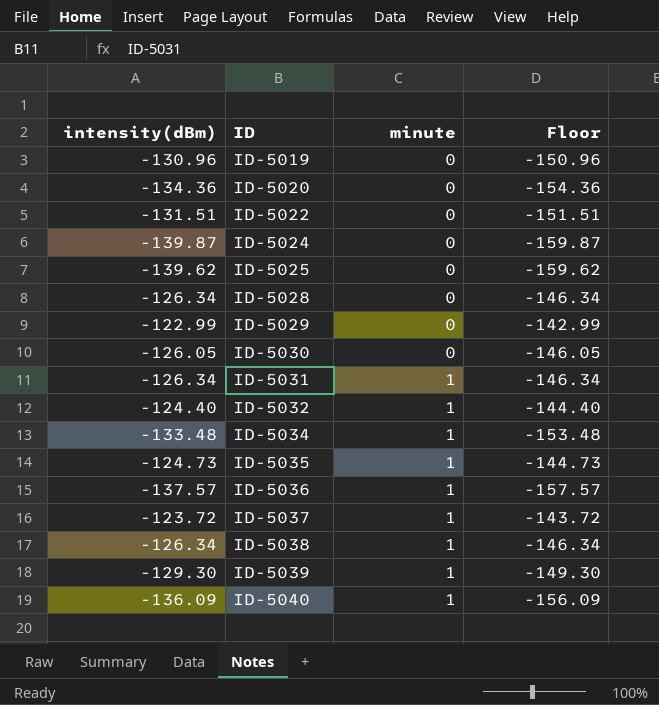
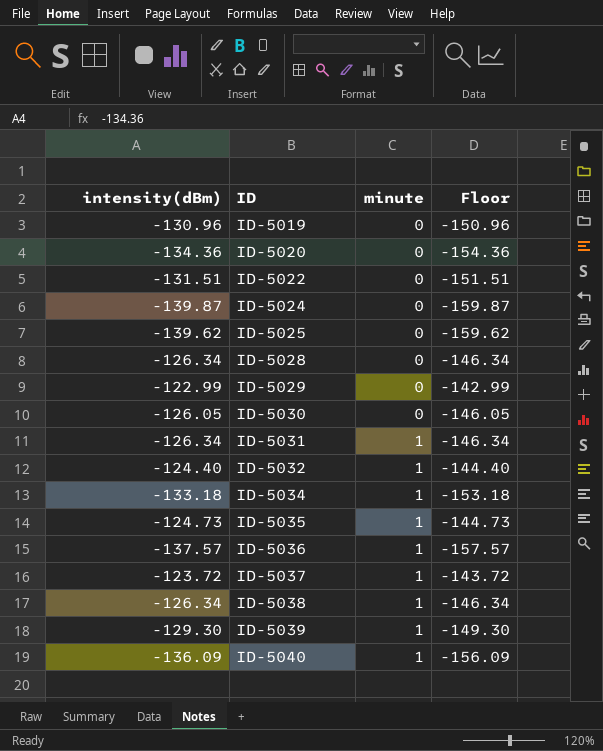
ID-5034 | intensity(dBm): -133.48 -> -133.18
ID-5034 | Floor: -153.48 -> -153.18

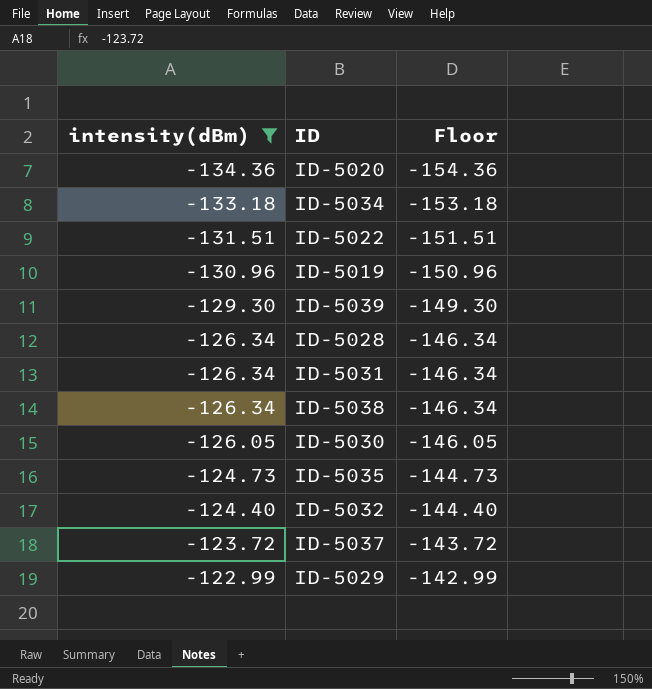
filter: none -> intensity(dBm) >= -134.36
row order: ID ascending -> intensity(dBm) ascending
column minute | position: 3 -> none

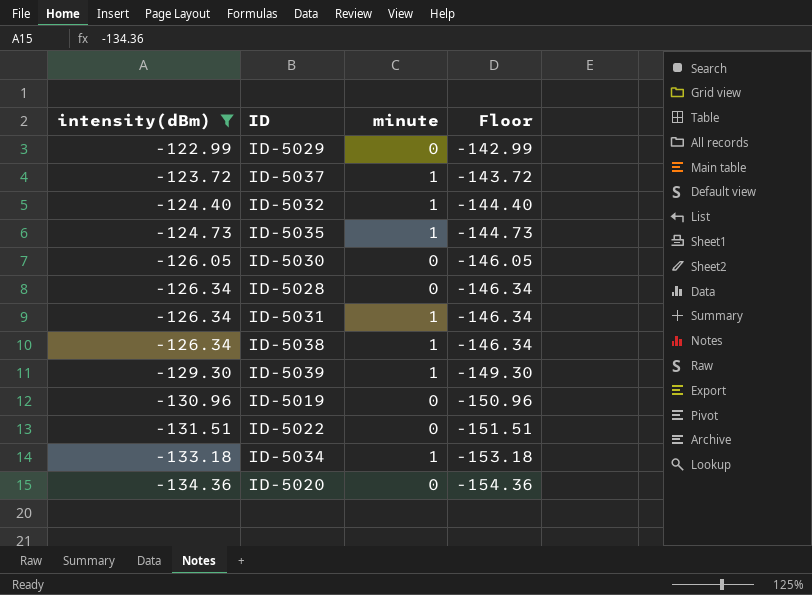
row order: intensity(dBm) ascending -> intensity(dBm) descending
column minute | position: none -> 3

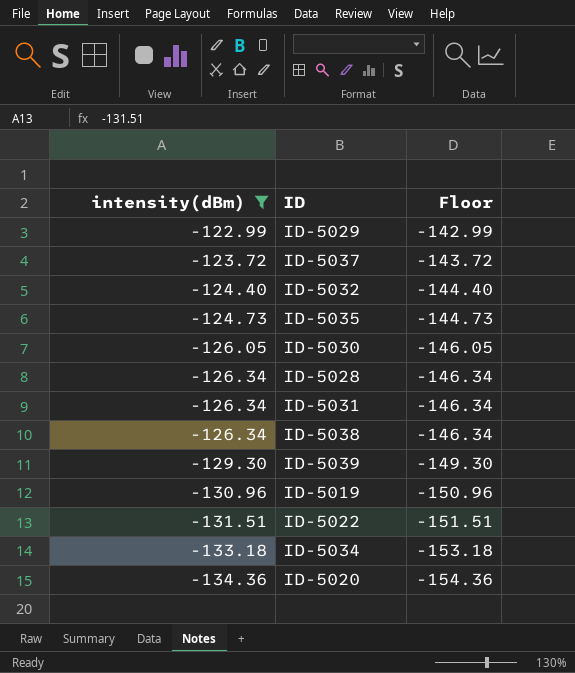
column minute | position: 3 -> none

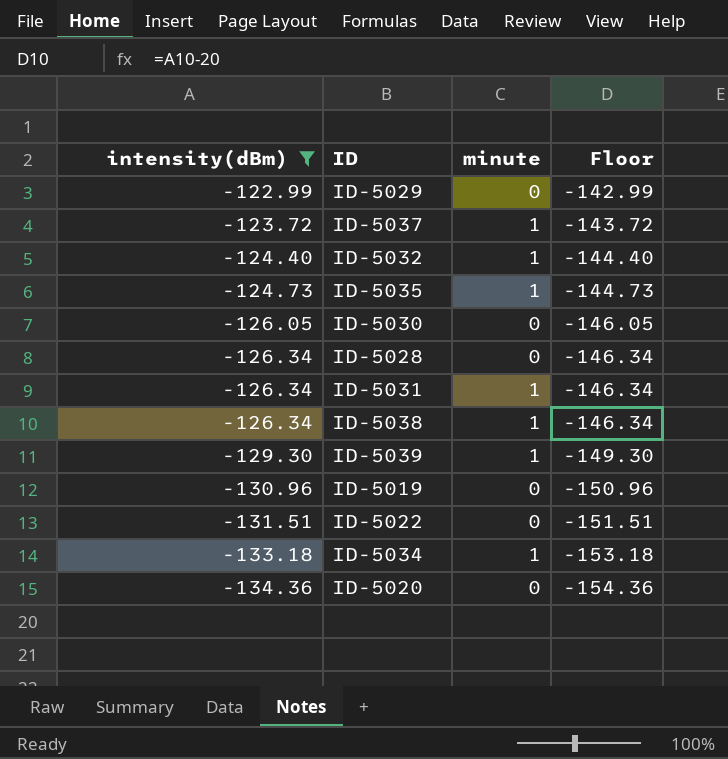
column minute | position: none -> 3

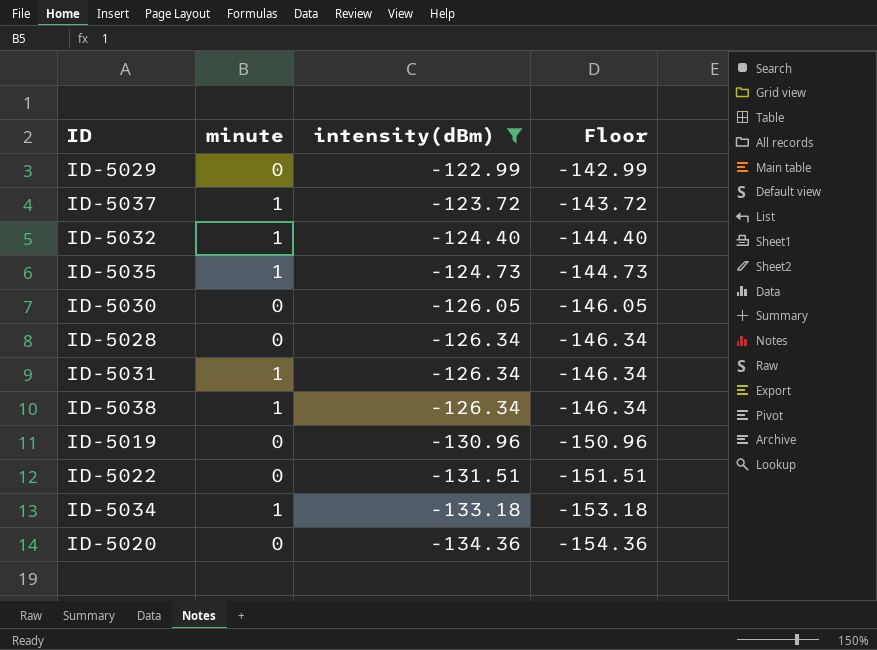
column intensity(dBm) | position: 1 -> 3
row ID-5039: -129.30 | 1 | -149.30 -> none

